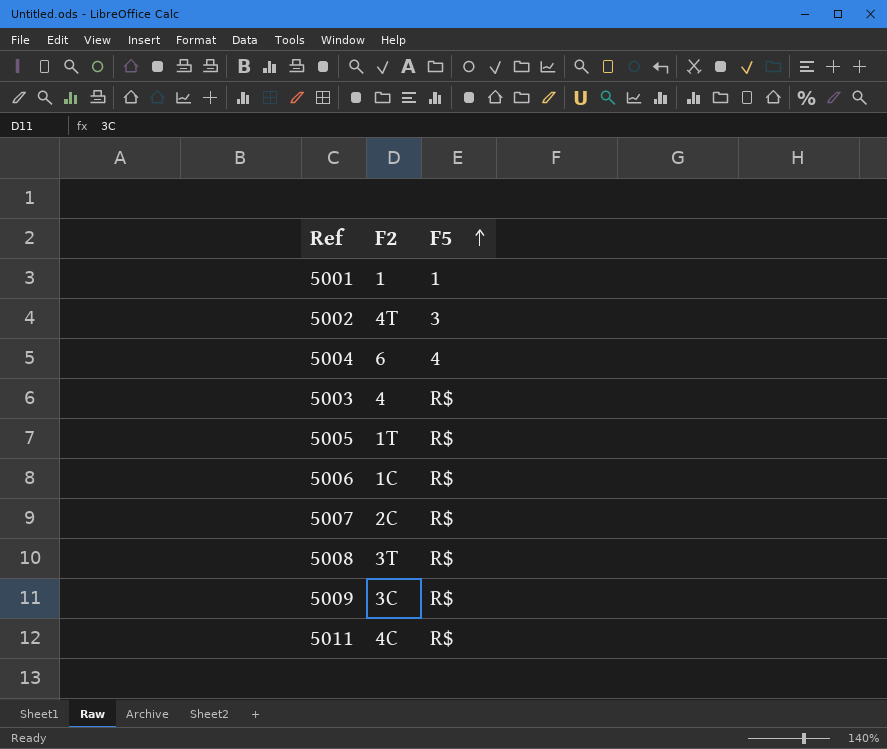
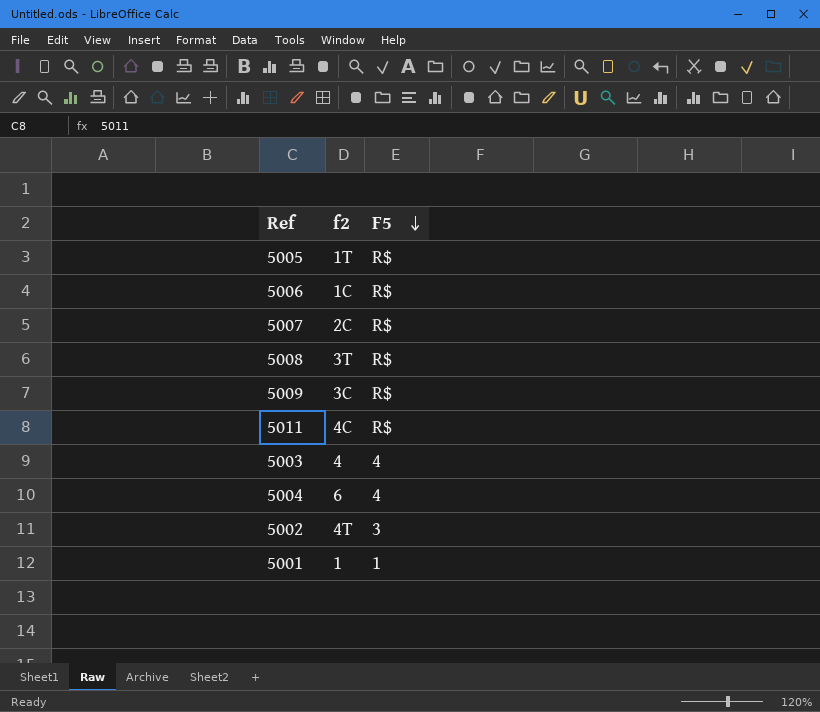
row order: F5 ascending -> F5 descending
column name: F2 -> f2
5003 | F5: R$ -> 4

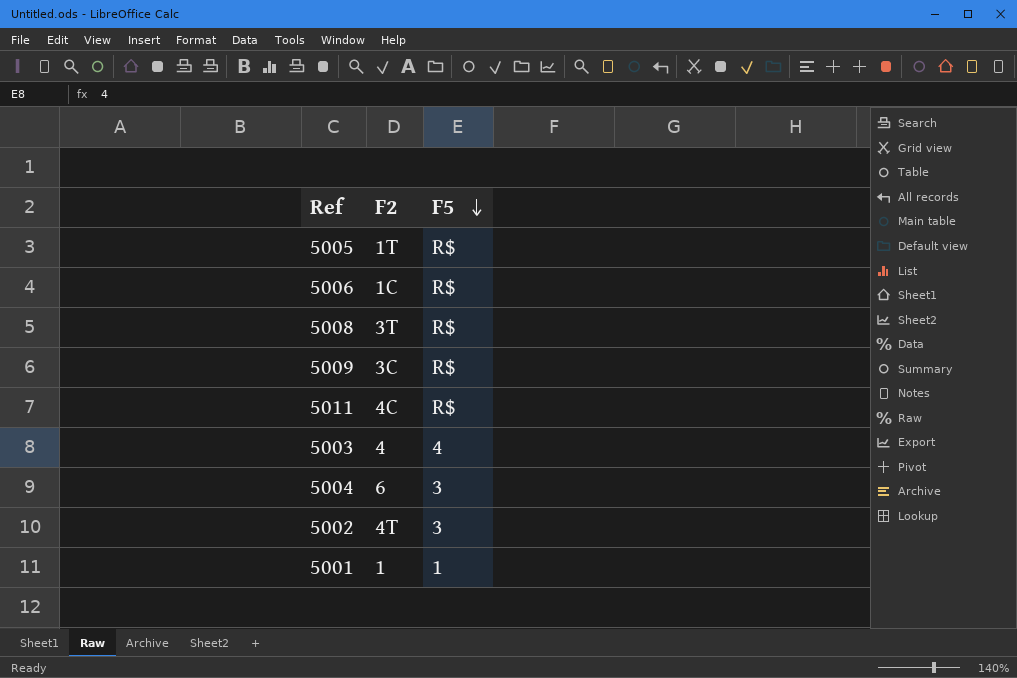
column name: f2 -> F2
row 5007: 2C | R$ -> none
5004 | F5: 4 -> 3

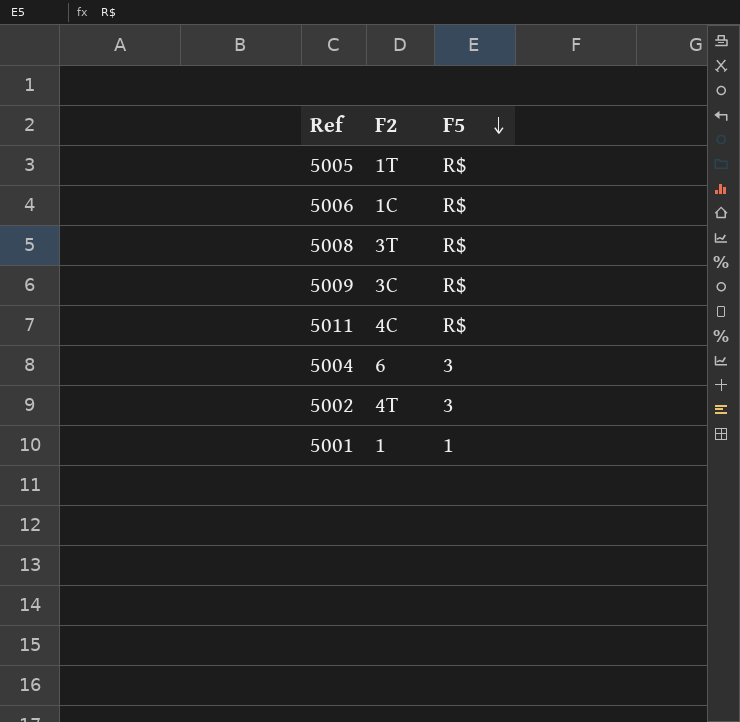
row 5003: 4 | 4 -> none

